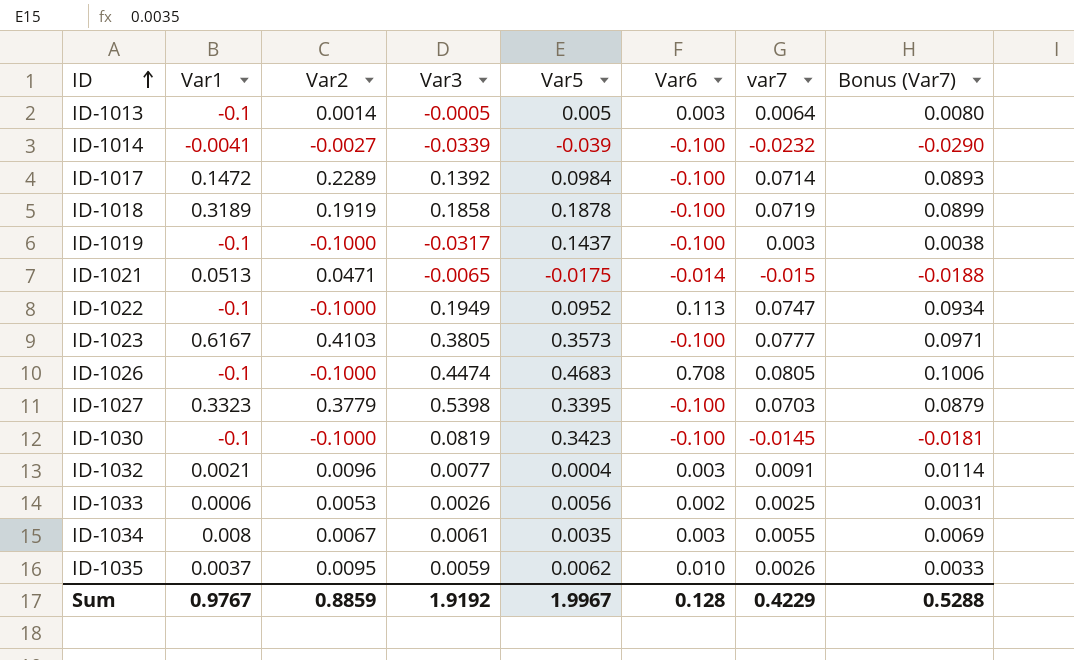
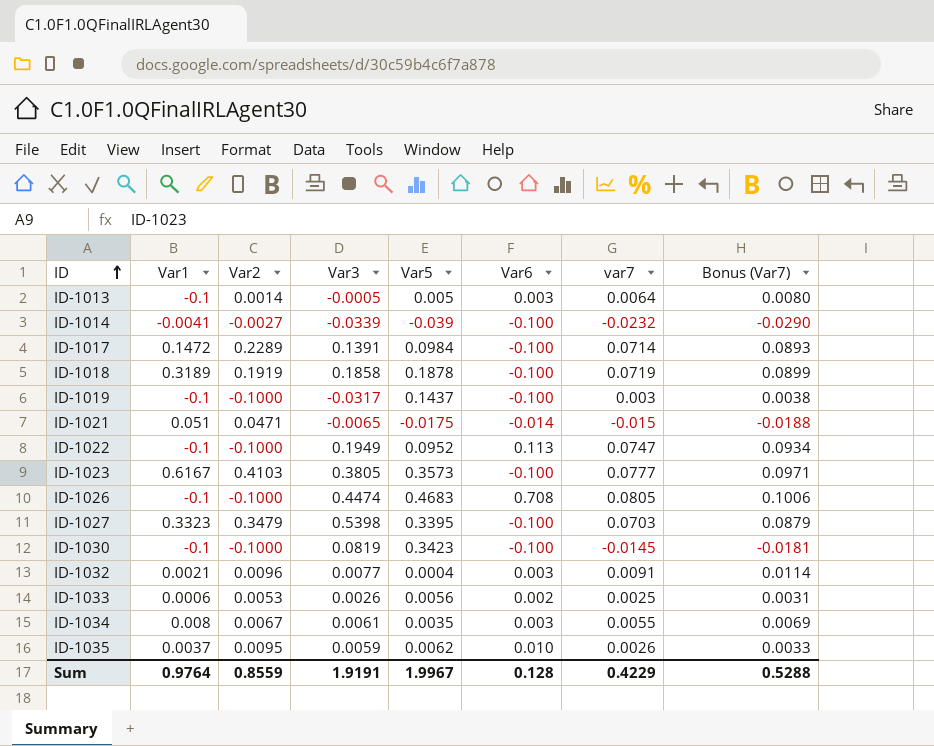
ID-1017 | Var3: 0.1392 -> 0.1391
ID-1021 | Var1: 0.0513 -> 0.051
ID-1027 | Var2: 0.3779 -> 0.3479
Sum | Var1: 0.9767 -> 0.9764
Sum | Var2: 0.8859 -> 0.8559
Sum | Var3: 1.9192 -> 1.9191

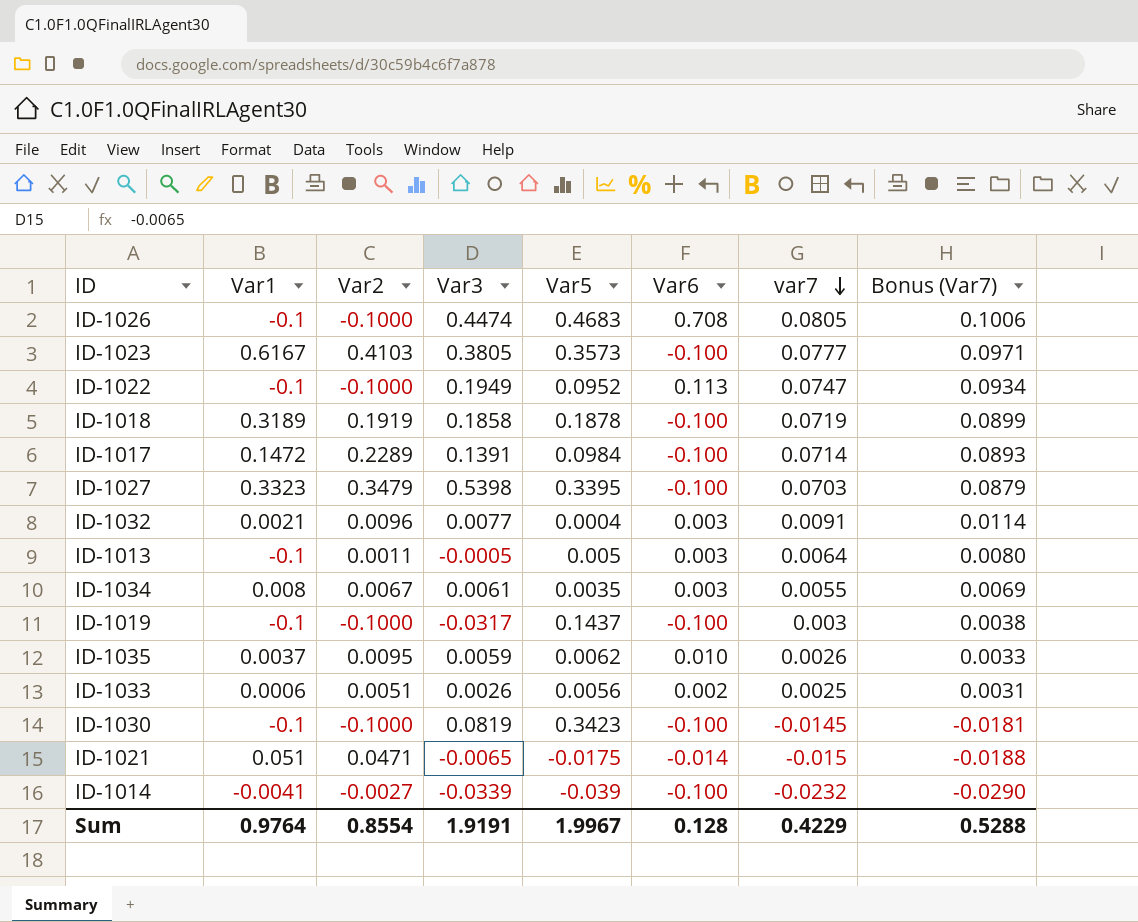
row order: ID ascending -> var7 descending
ID-1013 | Var2: 0.0014 -> 0.0011
ID-1033 | Var2: 0.0053 -> 0.0051
Sum | Var2: 0.8559 -> 0.8554

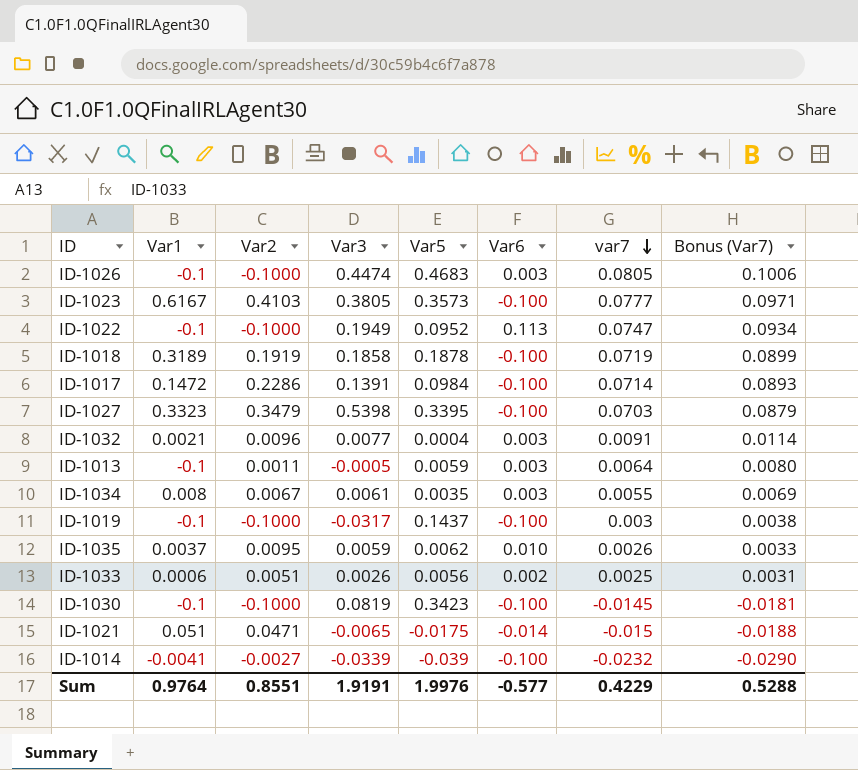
ID-1026 | Var6: 0.708 -> 0.003
ID-1017 | Var2: 0.2289 -> 0.2286
ID-1013 | Var5: 0.005 -> 0.0059
Sum | Var2: 0.8554 -> 0.8551
Sum | Var5: 1.9967 -> 1.9976
Sum | Var6: 0.128 -> -0.577

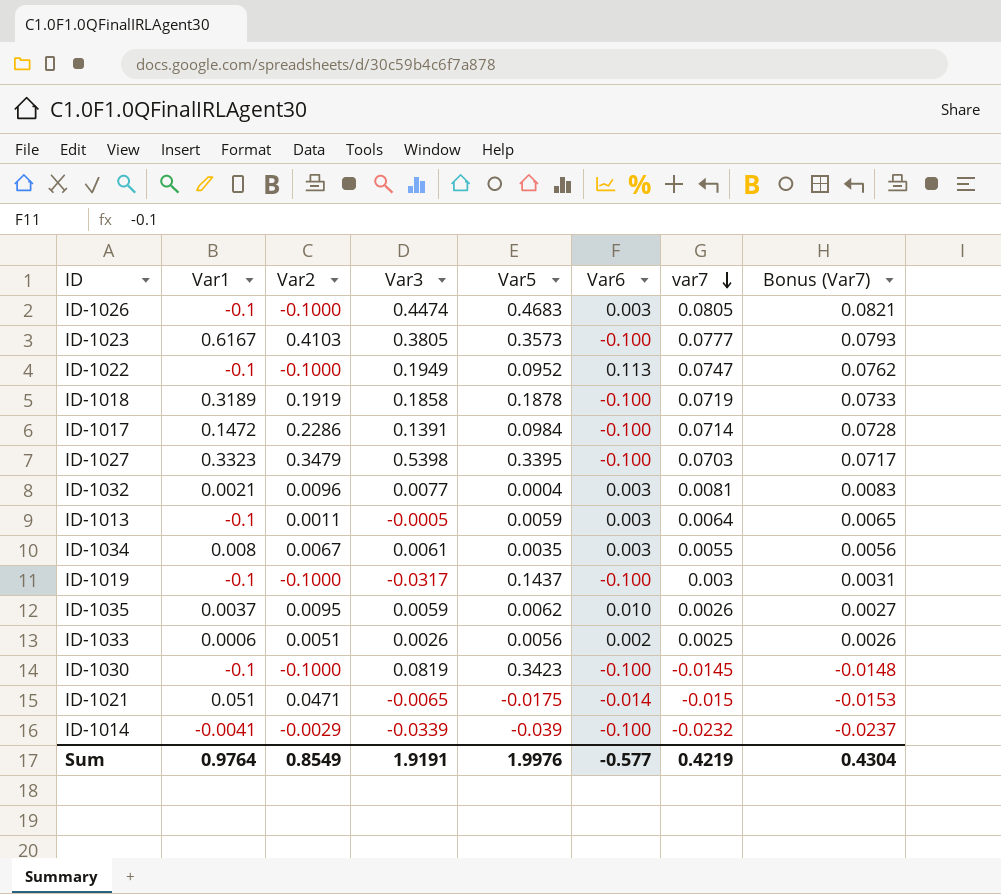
column Bonus (Var7) | formula: [var7] * 1.25 -> [var7] * 1.02
ID-1032 | var7: 0.0091 -> 0.0081
ID-1014 | Var2: -0.0027 -> -0.0029
Sum | Var2: 0.8551 -> 0.8549
Sum | var7: 0.4229 -> 0.4219
Sum | Bonus (Var7): 0.5288 -> 0.4304

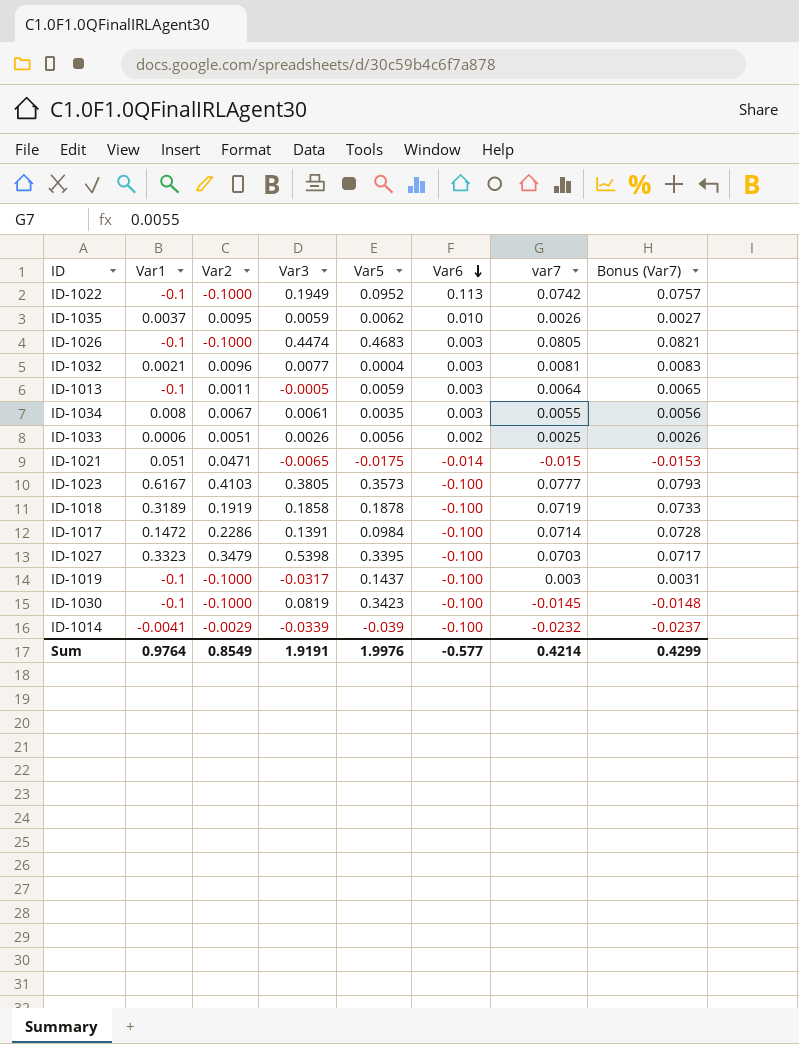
row order: var7 descending -> Var6 descending
ID-1022 | var7: 0.0747 -> 0.0742
ID-1022 | Bonus (Var7): 0.0762 -> 0.0757
Sum | var7: 0.4219 -> 0.4214
Sum | Bonus (Var7): 0.4304 -> 0.4299

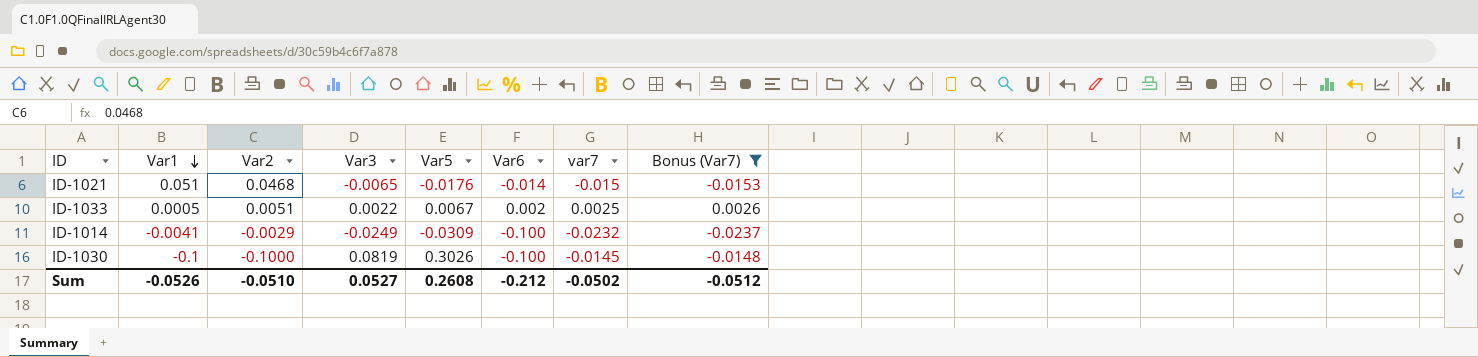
filter: none -> Bonus (Var7) <= 0.0026
row order: Var6 descending -> Var1 descending
ID-1021 | Var2: 0.0471 -> 0.0468
ID-1021 | Var5: -0.0175 -> -0.0176
ID-1033 | Var1: 0.0006 -> 0.0005
ID-1033 | Var3: 0.0026 -> 0.0022
ID-1033 | Var5: 0.0056 -> 0.0067
ID-1014 | Var3: -0.0339 -> -0.0249
ID-1014 | Var5: -0.039 -> -0.0309
ID-1030 | Var5: 0.3423 -> 0.3026
Sum | Var1: 0.9764 -> -0.0526
Sum | Var2: 0.8549 -> -0.0510
Sum | Var3: 1.9191 -> 0.0527
Sum | Var5: 1.9976 -> 0.2608
Sum | Var6: -0.577 -> -0.212
Sum | var7: 0.4214 -> -0.0502
Sum | Bonus (Var7): 0.4299 -> -0.0512

